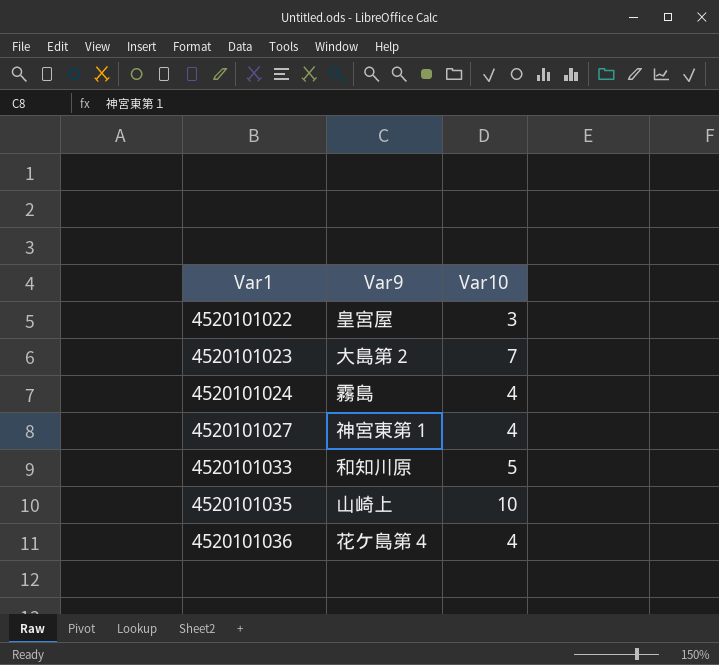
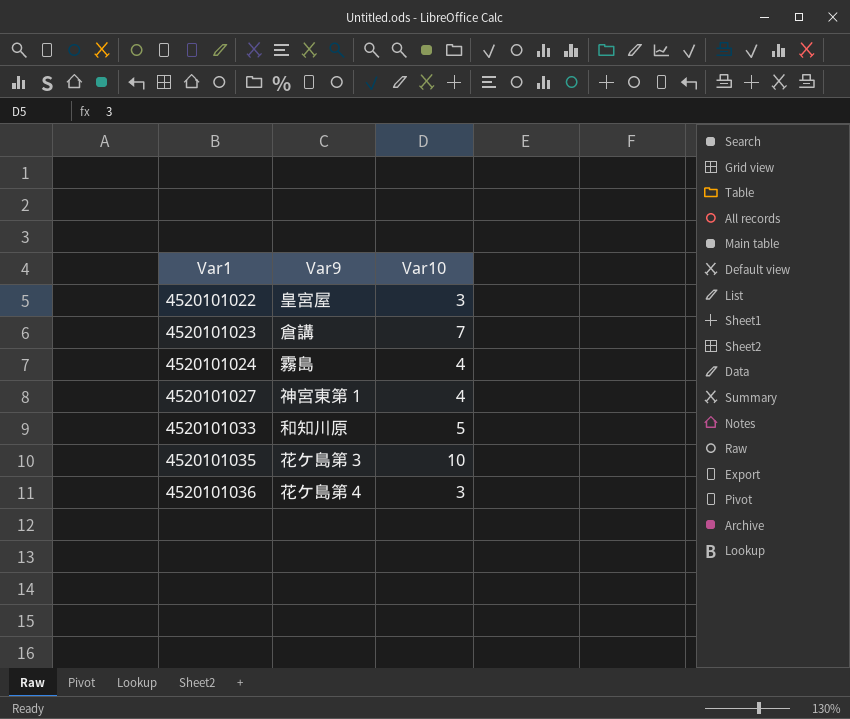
4520101023 | Var9: 大島第２ -> 倉講
4520101035 | Var9: 山崎上 -> 花ケ島第３
4520101036 | Var10: 4 -> 3

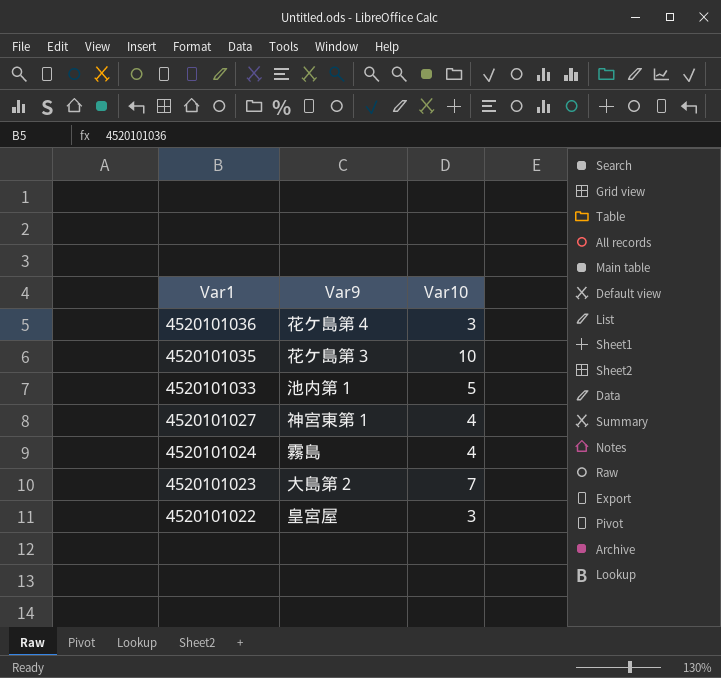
row order: Var1 ascending -> Var1 descending
4520101033 | Var9: 和知川原 -> 池内第１
4520101023 | Var9: 倉講 -> 大島第２

